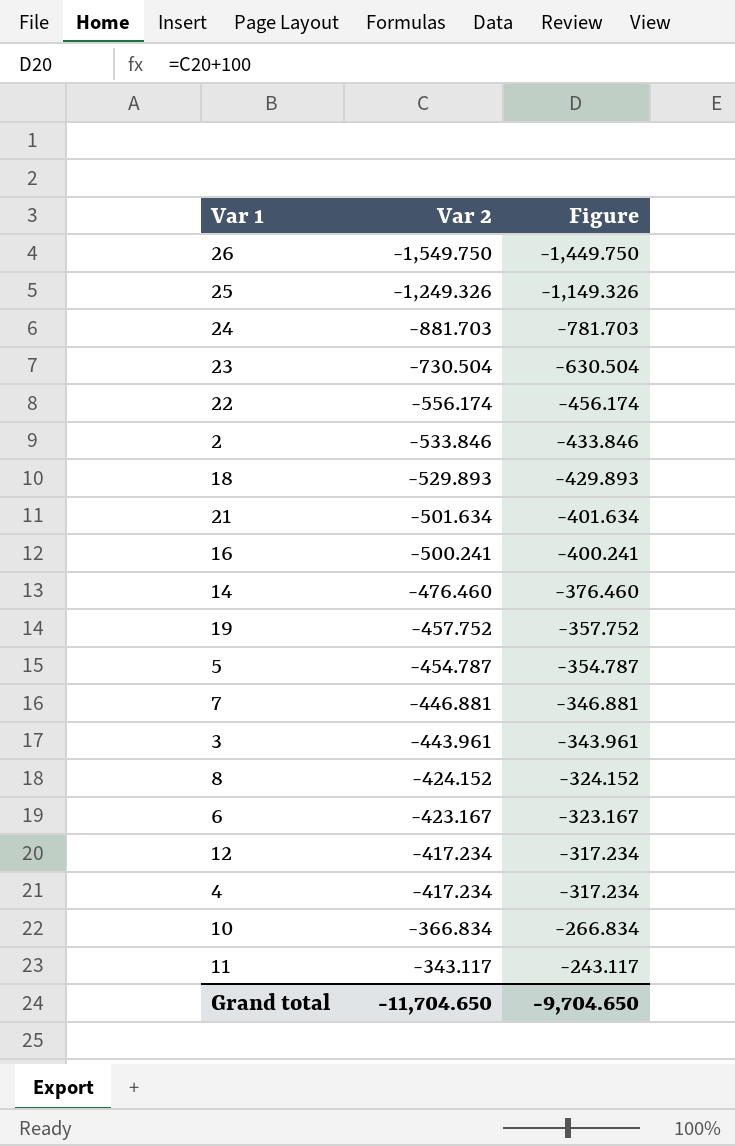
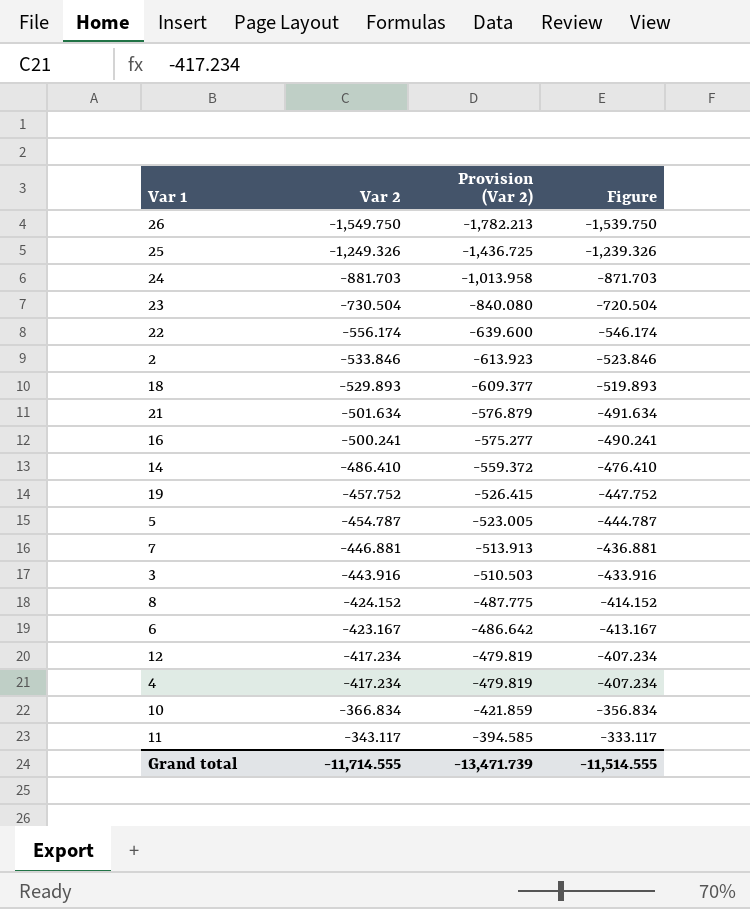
column Provision (Var 2) | formula: none -> [Var 2] * 1.15
column Figure | formula: [Var 2] + 100 -> [Var 2] + 10
14 | Var 2: -476.460 -> -486.410
3 | Var 2: -443.961 -> -443.916
Grand total | Var 2: -11,704.650 -> -11,714.555
Grand total | Figure: -9,704.650 -> -11,514.555

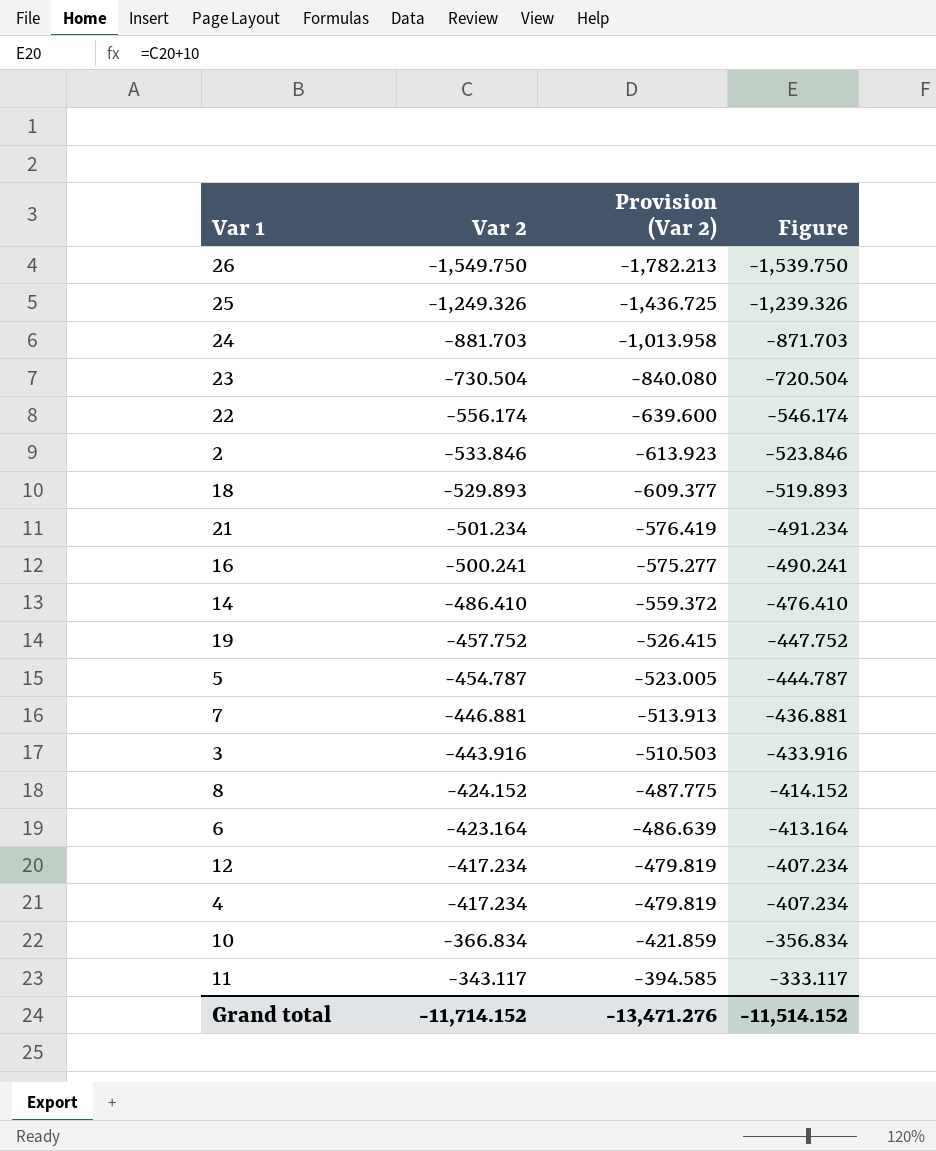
21 | Var 2: -501.634 -> -501.234
21 | Provision (Var 2): -576.879 -> -576.419
21 | Figure: -491.634 -> -491.234
6 | Var 2: -423.167 -> -423.164
6 | Provision (Var 2): -486.642 -> -486.639
6 | Figure: -413.167 -> -413.164
Grand total | Var 2: -11,714.555 -> -11,714.152
Grand total | Provision (Var 2): -13,471.739 -> -13,471.276
Grand total | Figure: -11,514.555 -> -11,514.152

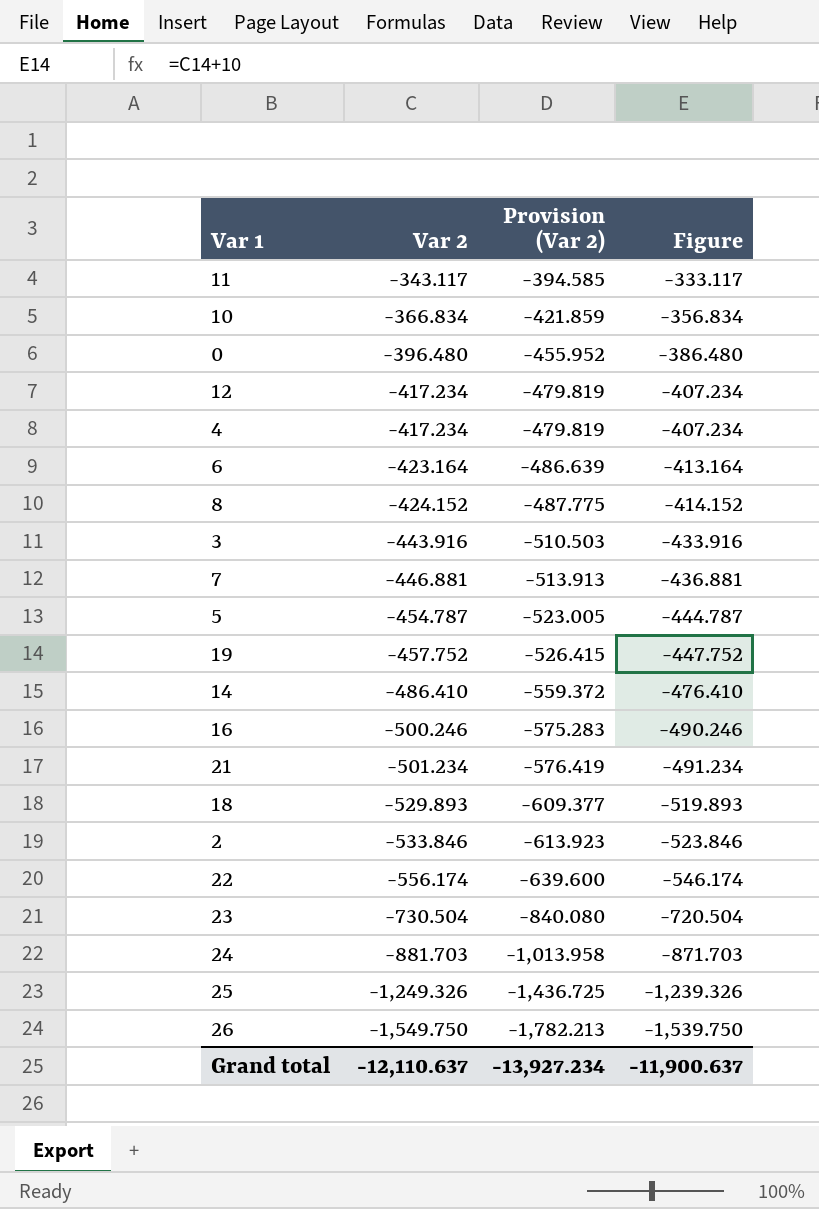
row order: Var 2 ascending -> Var 2 descending
row 0: none -> -396.480 | -455.952 | -386.480
16 | Var 2: -500.241 -> -500.246
16 | Provision (Var 2): -575.277 -> -575.283
16 | Figure: -490.241 -> -490.246
Grand total | Var 2: -11,714.152 -> -12,110.637
Grand total | Provision (Var 2): -13,471.276 -> -13,927.234
Grand total | Figure: -11,514.152 -> -11,900.637

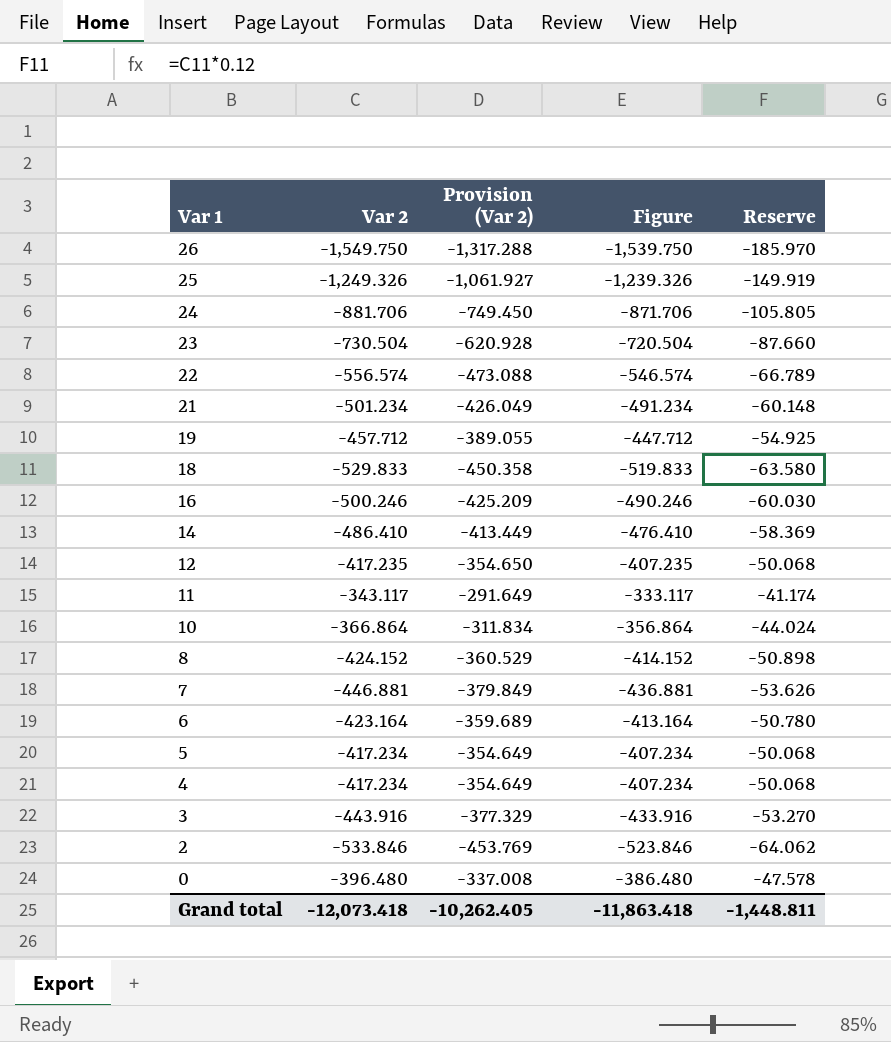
row order: Var 2 descending -> Var 1 descending
column Provision (Var 2) | formula: [Var 2] * 1.15 -> [Var 2] * 0.85
column Reserve | formula: none -> [Var 2] * 0.12
24 | Var 2: -881.703 -> -881.706
24 | Figure: -871.703 -> -871.706
22 | Var 2: -556.174 -> -556.574
22 | Figure: -546.174 -> -546.574
19 | Var 2: -457.752 -> -457.712
19 | Figure: -447.752 -> -447.712
18 | Var 2: -529.893 -> -529.833
18 | Figure: -519.893 -> -519.833
12 | Var 2: -417.234 -> -417.235
12 | Figure: -407.234 -> -407.235
10 | Var 2: -366.834 -> -366.864
10 | Figure: -356.834 -> -356.864
5 | Var 2: -454.787 -> -417.234
5 | Figure: -444.787 -> -407.234
Grand total | Var 2: -12,110.637 -> -12,073.418
Grand total | Provision (Var 2): -13,927.234 -> -10,262.405
Grand total | Figure: -11,900.637 -> -11,863.418

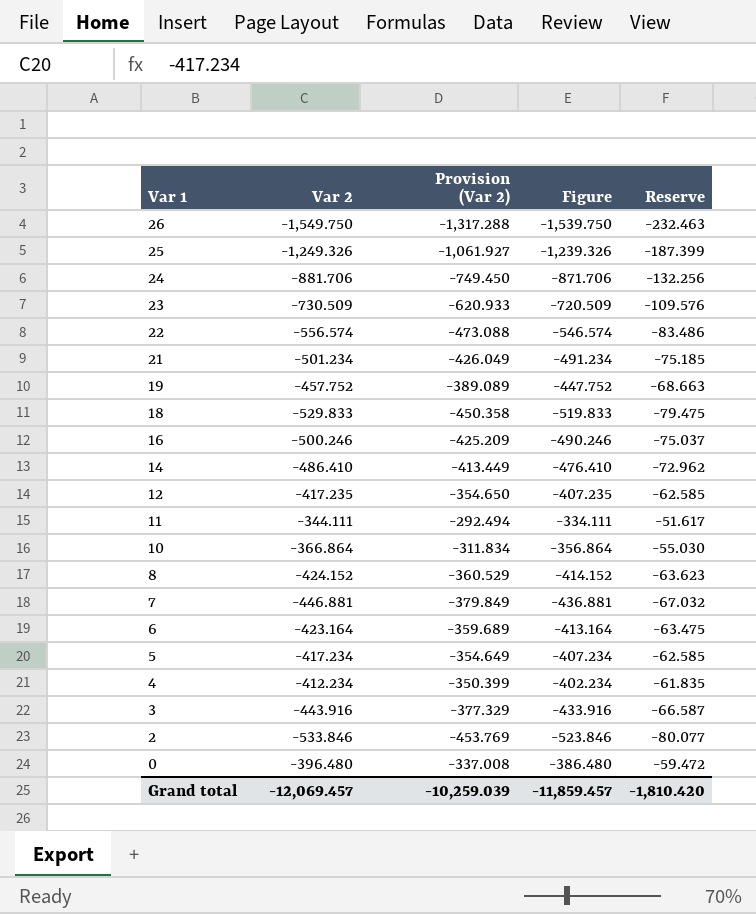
column Reserve | formula: [Var 2] * 0.12 -> [Var 2] * 0.15
23 | Var 2: -730.504 -> -730.509
23 | Provision (Var 2): -620.928 -> -620.933
23 | Figure: -720.504 -> -720.509
19 | Var 2: -457.712 -> -457.752
19 | Provision (Var 2): -389.055 -> -389.089
19 | Figure: -447.712 -> -447.752
11 | Var 2: -343.117 -> -344.111
11 | Provision (Var 2): -291.649 -> -292.494
11 | Figure: -333.117 -> -334.111
4 | Var 2: -417.234 -> -412.234
4 | Provision (Var 2): -354.649 -> -350.399
4 | Figure: -407.234 -> -402.234
Grand total | Var 2: -12,073.418 -> -12,069.457
Grand total | Provision (Var 2): -10,262.405 -> -10,259.039
Grand total | Figure: -11,863.418 -> -11,859.457
Grand total | Reserve: -1,448.811 -> -1,810.420

